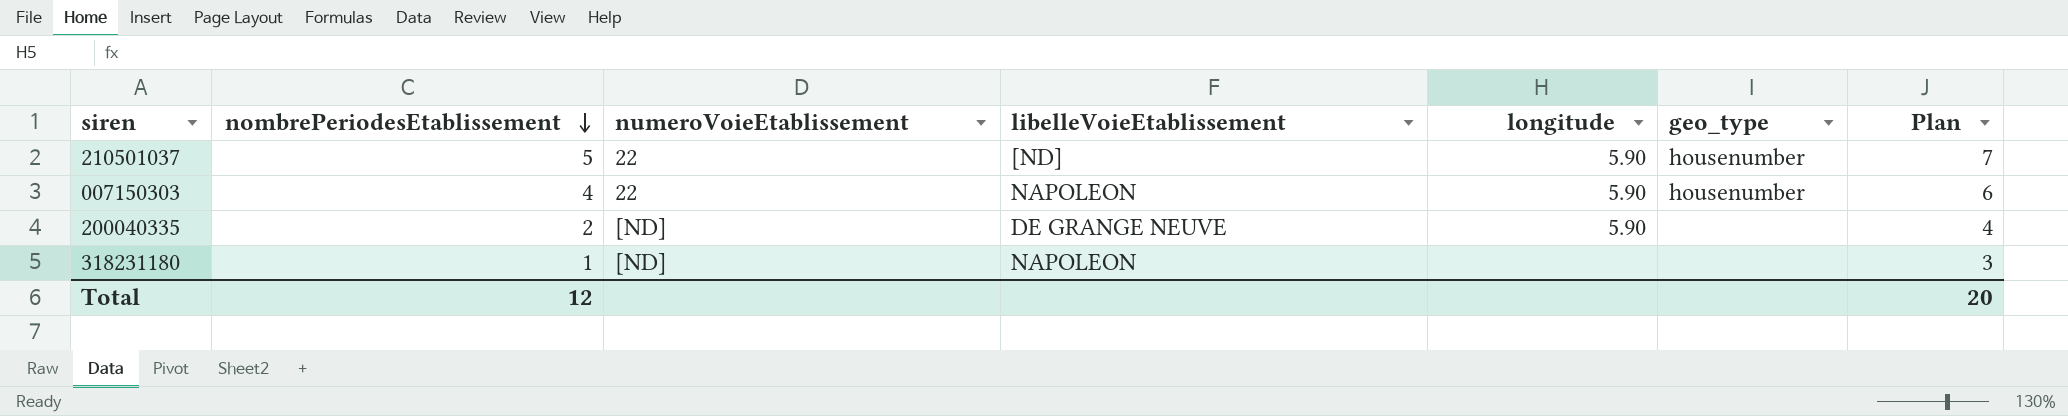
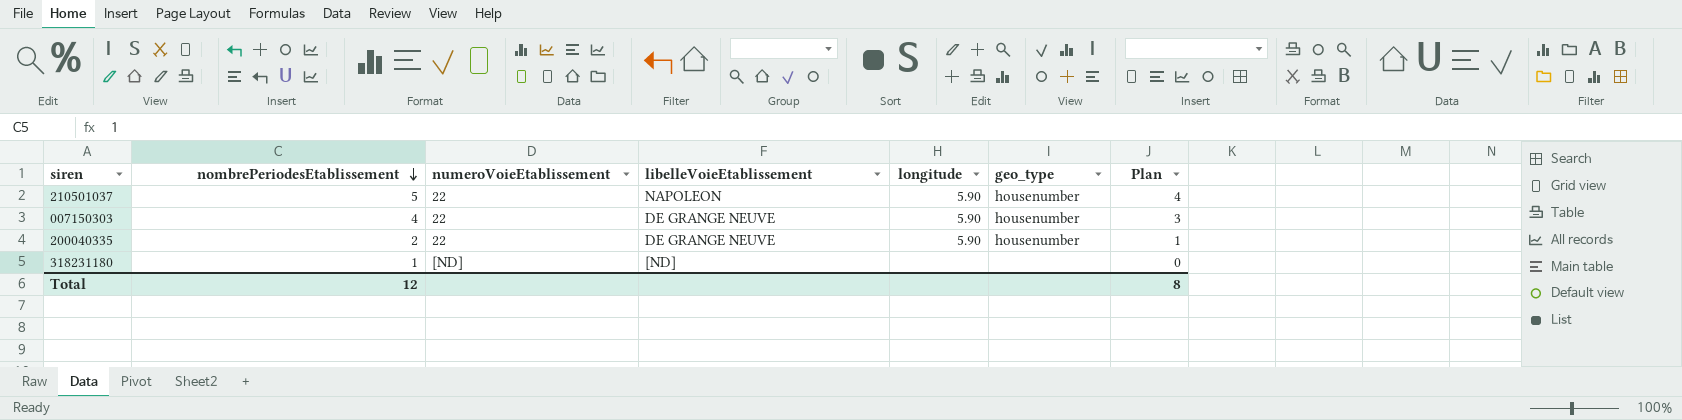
column Plan | formula: [nombrePeriodesEtablissement] + 2 -> [nombrePeriodesEtablissement] - 1
210501037 | libelleVoieEtablissement: [ND] -> NAPOLEON
007150303 | libelleVoieEtablissement: NAPOLEON -> DE GRANGE NEUVE
200040335 | numeroVoieEtablissement: [ND] -> 22
200040335 | geo_type: none -> housenumber
318231180 | libelleVoieEtablissement: NAPOLEON -> [ND]
Total | Plan: 20 -> 8

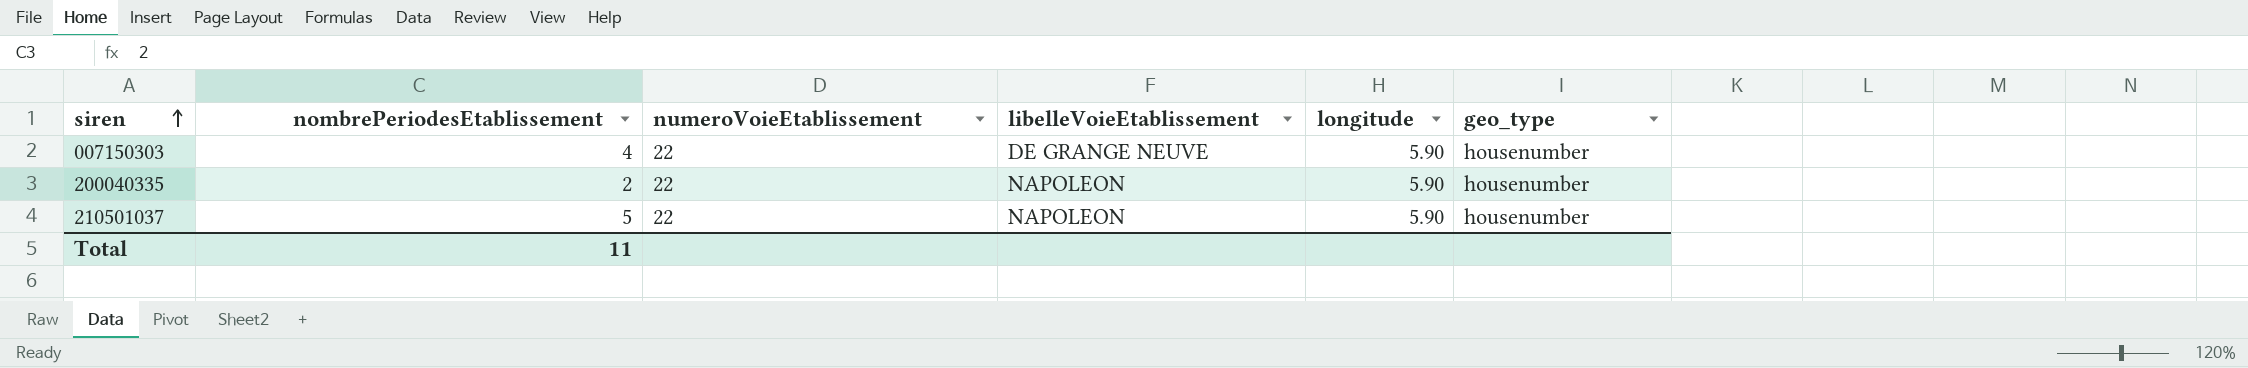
row order: nombrePeriodesEtablissement descending -> siren ascending
column Plan | formula: [nombrePeriodesEtablissement] - 1 -> none
row 318231180: 1 | [ND] | [ND] | none | none | 0 -> none
200040335 | libelleVoieEtablissement: DE GRANGE NEUVE -> NAPOLEON
Total | nombrePeriodesEtablissement: 12 -> 11

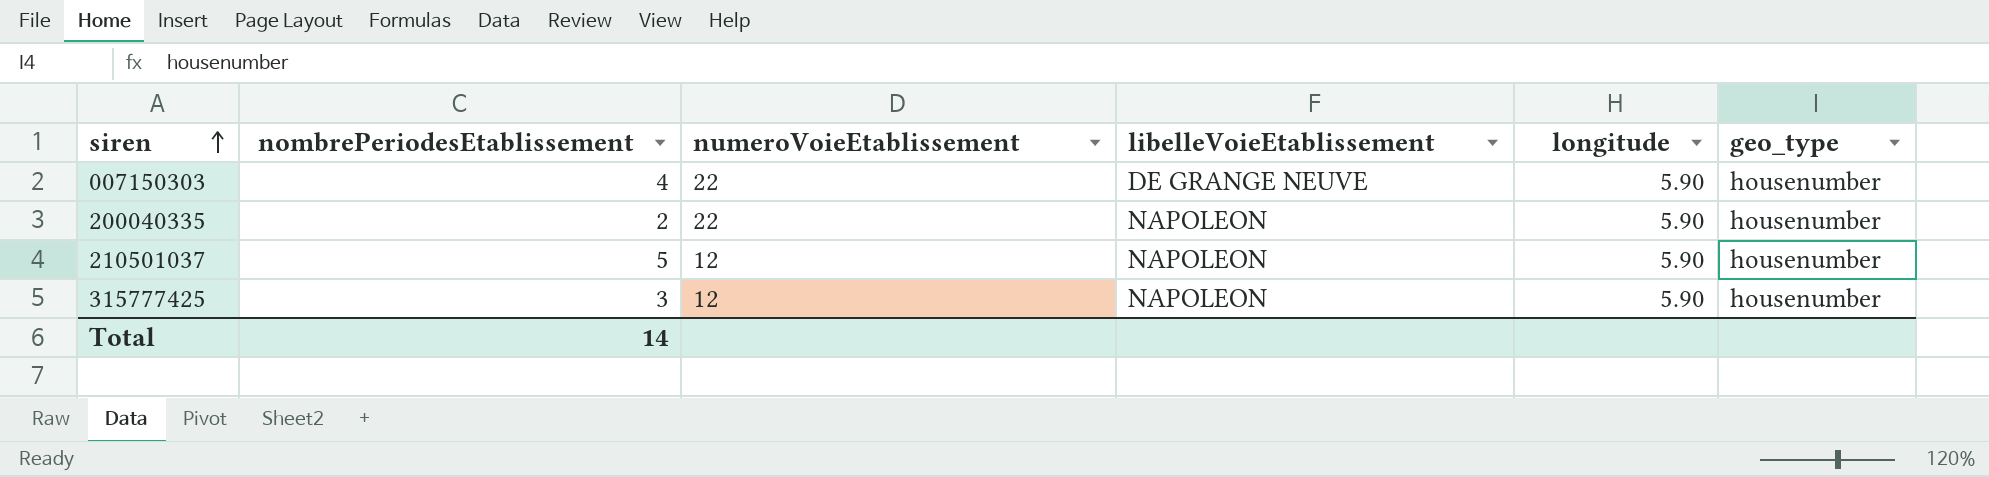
210501037 | numeroVoieEtablissement: 22 -> 12
row 315777425: none -> 3 | 12 | NAPOLEON | 5.90 | housenumber
Total | nombrePeriodesEtablissement: 11 -> 14

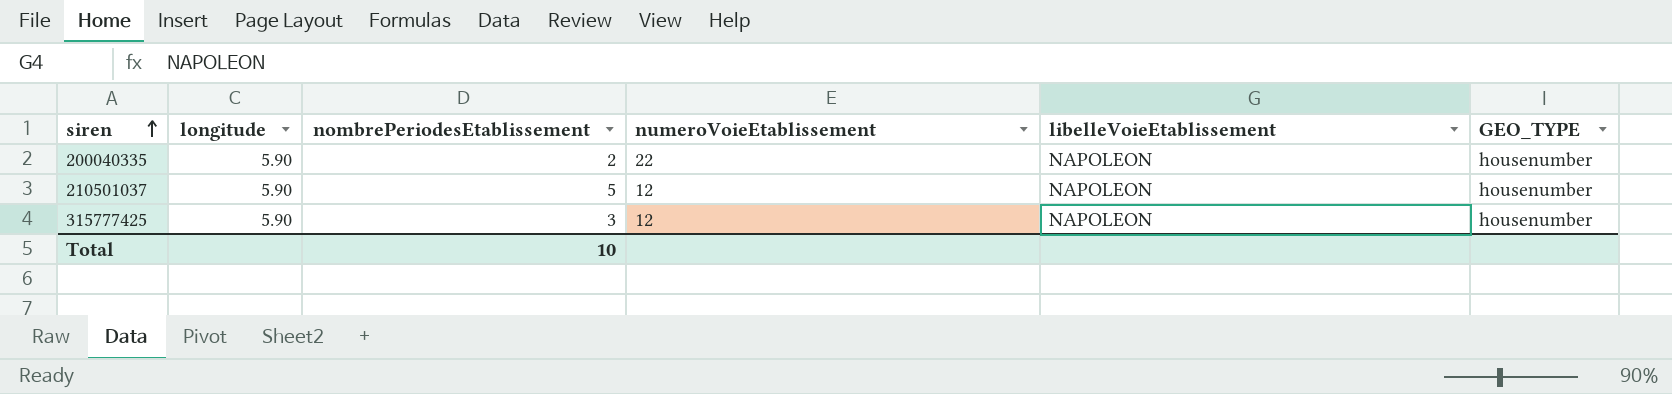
column longitude | position: 5 -> 2
column name: geo_type -> GEO_TYPE
row 007150303: 4 | 22 | DE GRANGE NEUVE | 5.90 | housenumber -> none
Total | nombrePeriodesEtablissement: 14 -> 10

